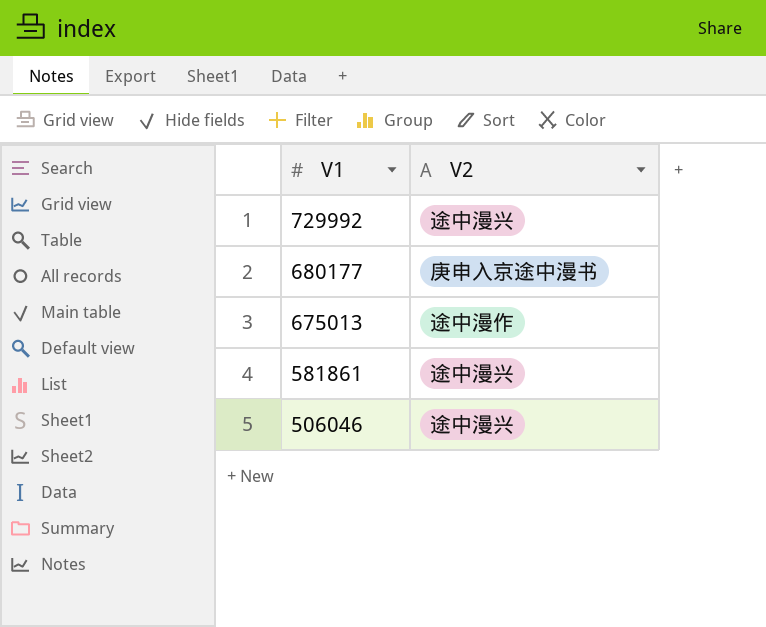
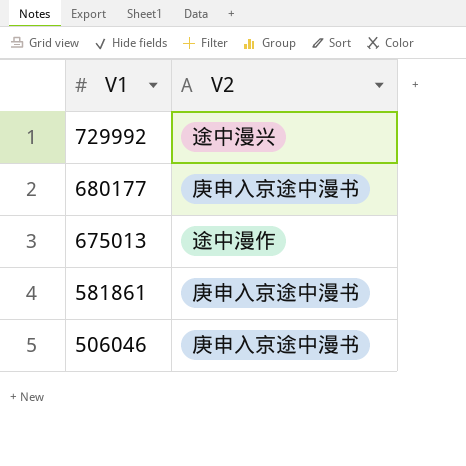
581861 | V2: 途中漫兴 -> 庚申入京途中漫书
506046 | V2: 途中漫兴 -> 庚申入京途中漫书

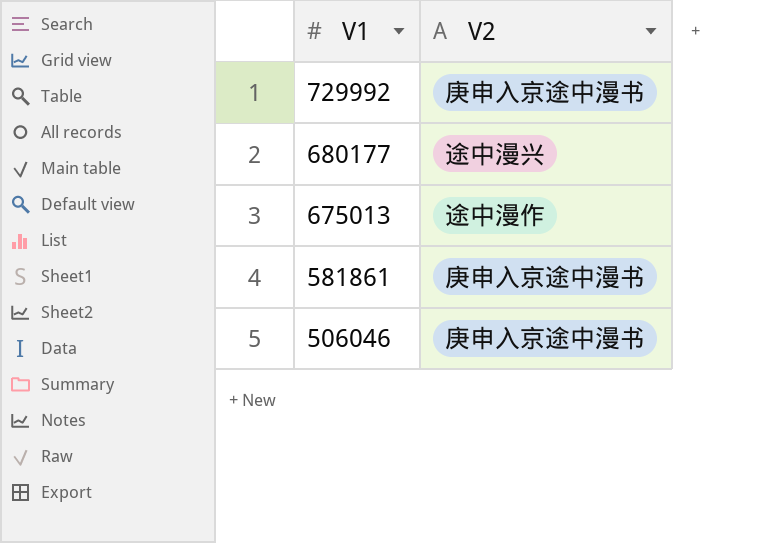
729992 | V2: 途中漫兴 -> 庚申入京途中漫书
680177 | V2: 庚申入京途中漫书 -> 途中漫兴

